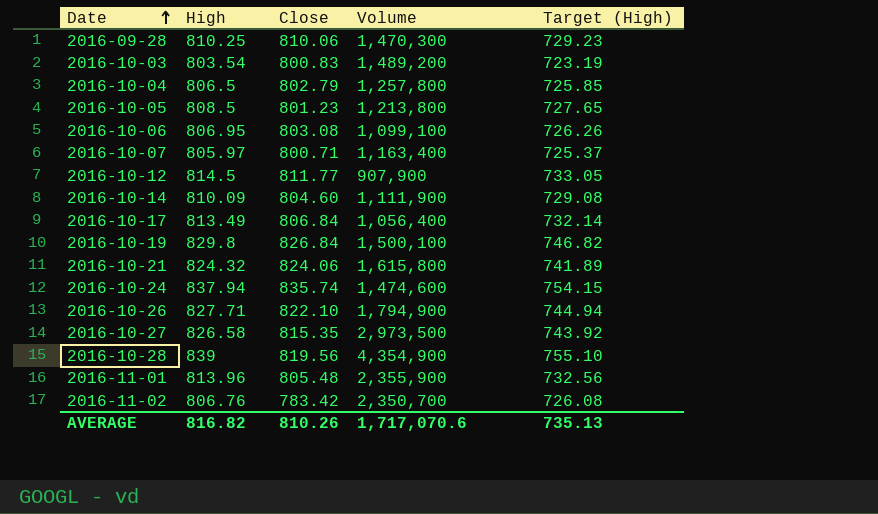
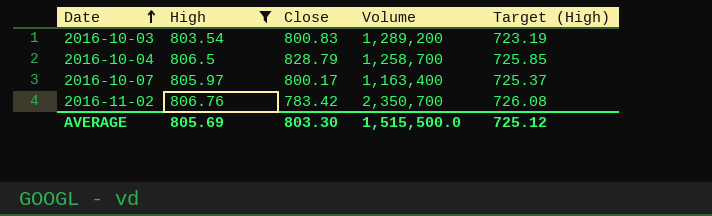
filter: none -> High <= 806.76
2016-10-03 | Volume: 1,489,200 -> 1,289,200
2016-10-04 | Close: 802.79 -> 828.79
2016-10-04 | Volume: 1,257,800 -> 1,258,700
2016-10-07 | Close: 800.71 -> 800.17
AVERAGE | High: 816.82 -> 805.69
AVERAGE | Close: 810.26 -> 803.30
AVERAGE | Volume: 1,717,070.6 -> 1,515,500.0
AVERAGE | Target (High): 735.13 -> 725.12

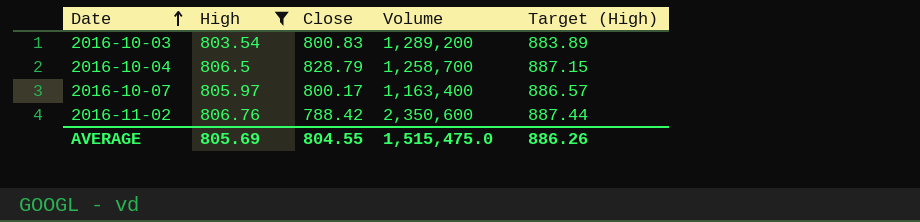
column Target (High) | formula: [High] * 0.9 -> [High] * 1.1
2016-11-02 | Close: 783.42 -> 788.42
2016-11-02 | Volume: 2,350,700 -> 2,350,600
AVERAGE | Close: 803.30 -> 804.55
AVERAGE | Volume: 1,515,500.0 -> 1,515,475.0
AVERAGE | Target (High): 725.12 -> 886.26

